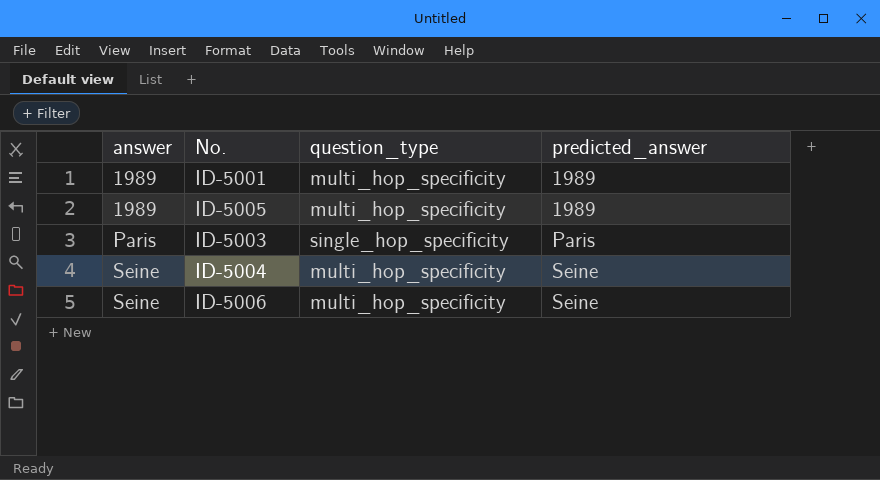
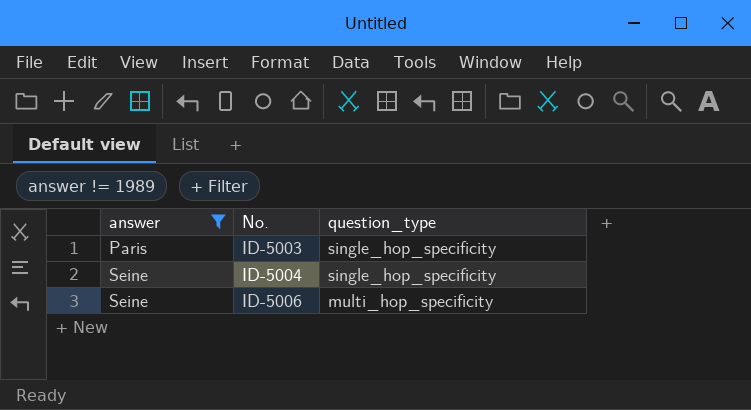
filter: none -> answer != 1989
column predicted_answer | position: 4 -> none
ID-5004 | question_type: multi_hop_specificity -> single_hop_specificity

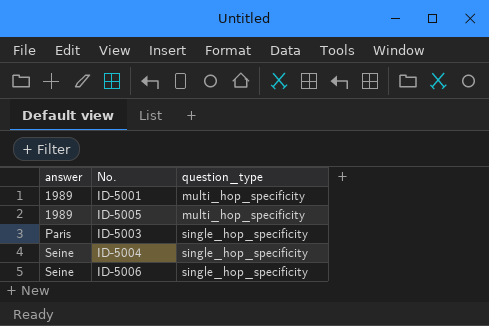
filter: answer != 1989 -> none
ID-5006 | question_type: multi_hop_specificity -> single_hop_specificity

